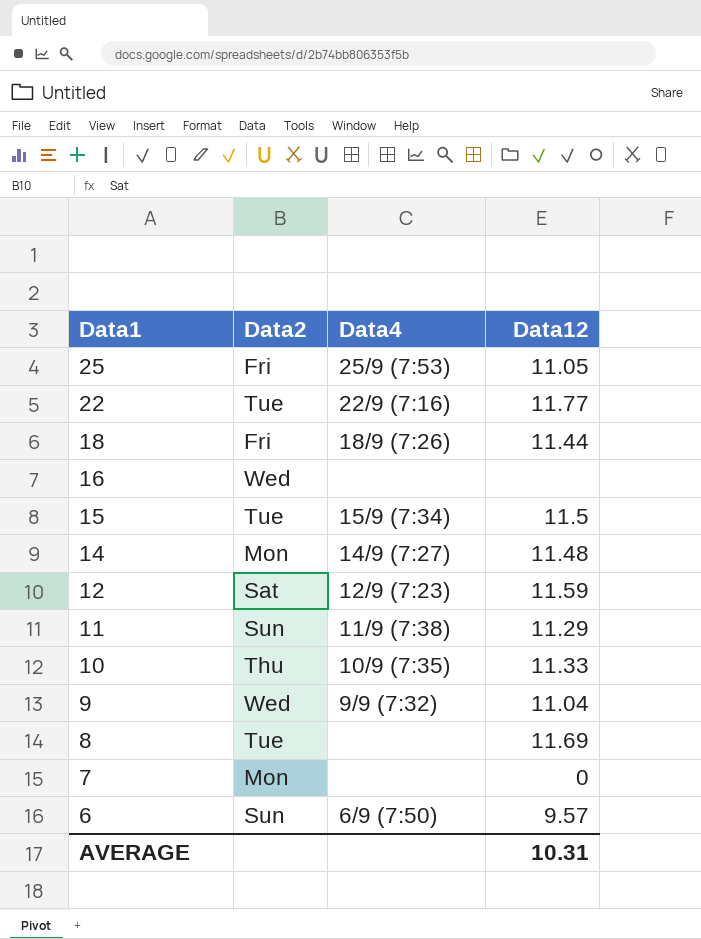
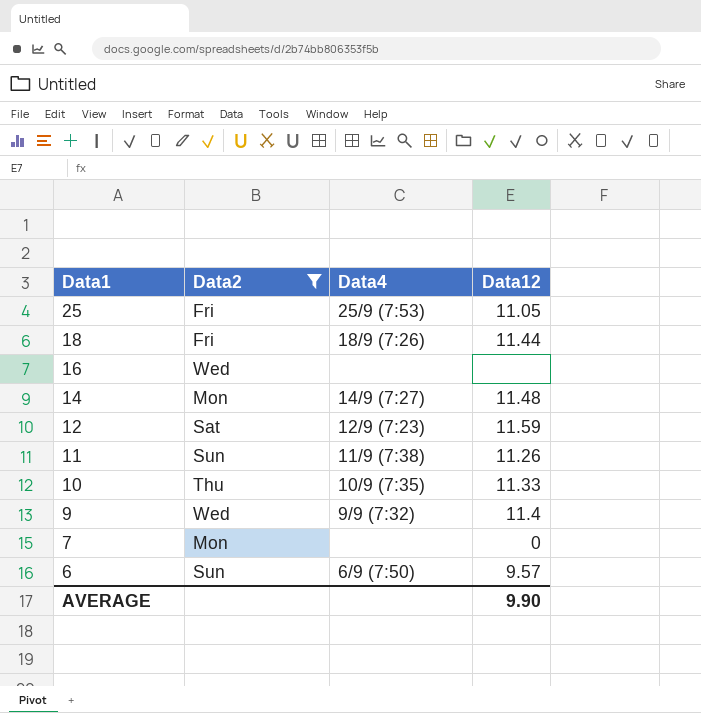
filter: none -> Data2 != Tue
11 | Data12: 11.29 -> 11.26
9 | Data12: 11.04 -> 11.4
AVERAGE | Data12: 10.31 -> 9.90

